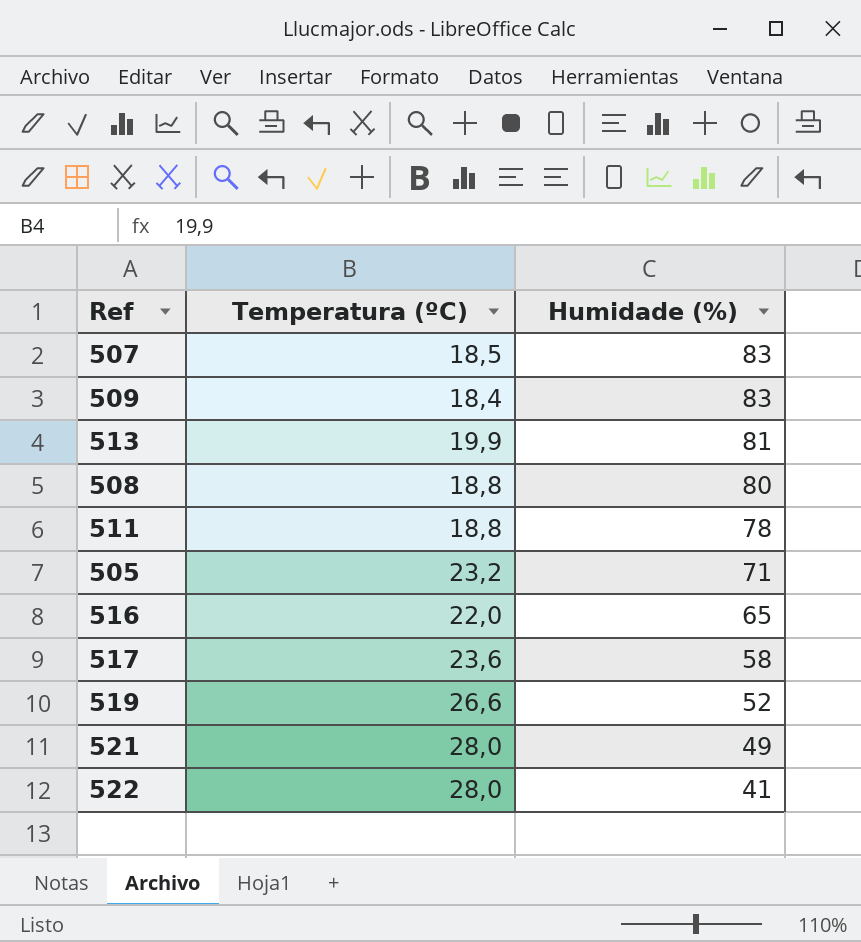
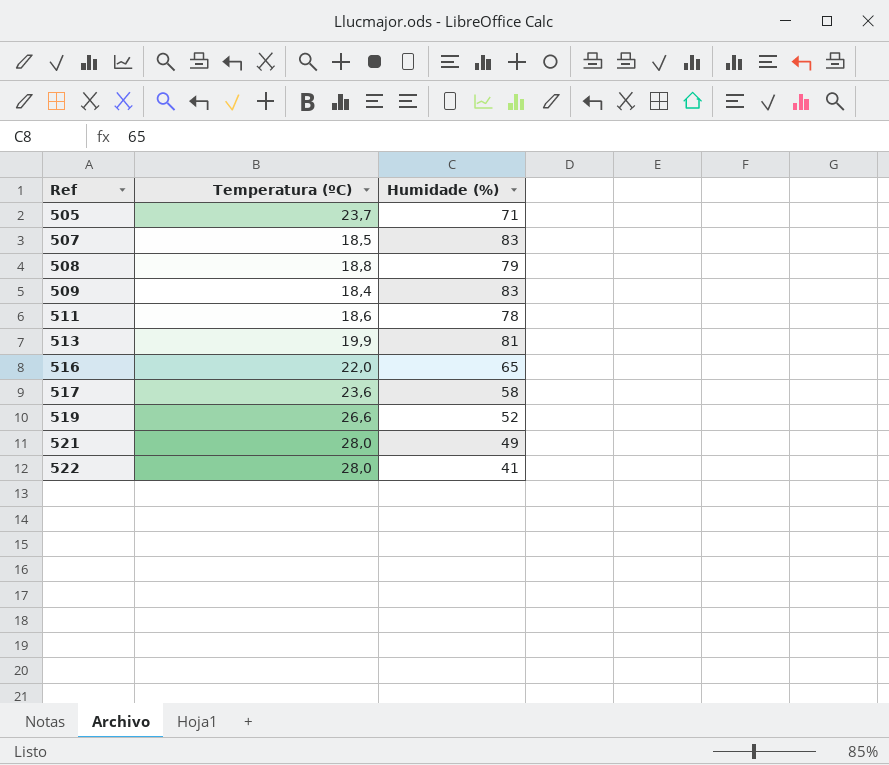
row order: Humidade (%) descending -> Ref ascending
505 | Temperatura (ºC): 23,2 -> 23,7
508 | Humidade (%): 80 -> 79
511 | Temperatura (ºC): 18,8 -> 18,6

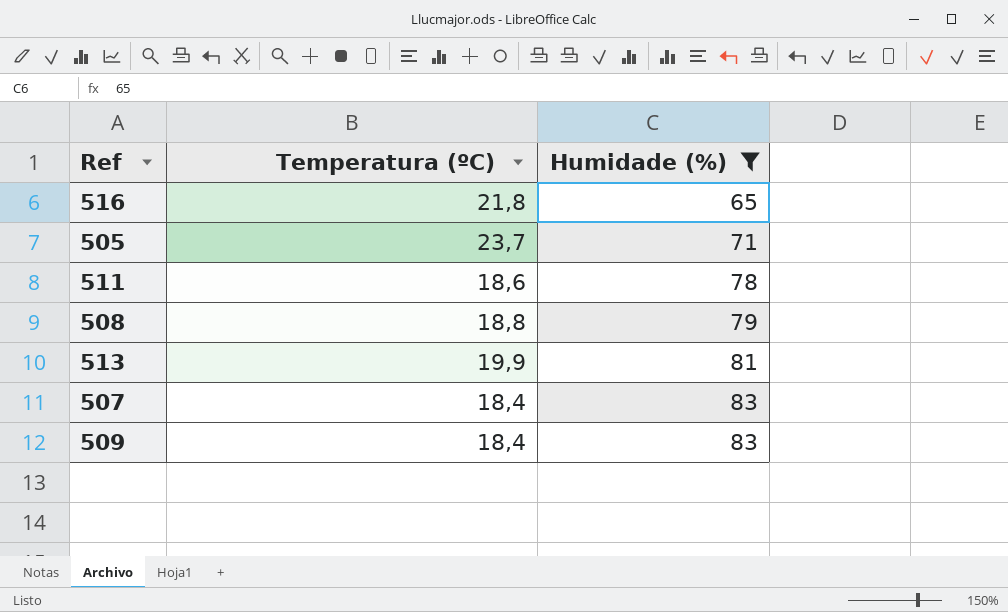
filter: none -> Humidade (%) >= 65
row order: Ref ascending -> Humidade (%) ascending
516 | Temperatura (ºC): 22,0 -> 21,8
507 | Temperatura (ºC): 18,5 -> 18,4

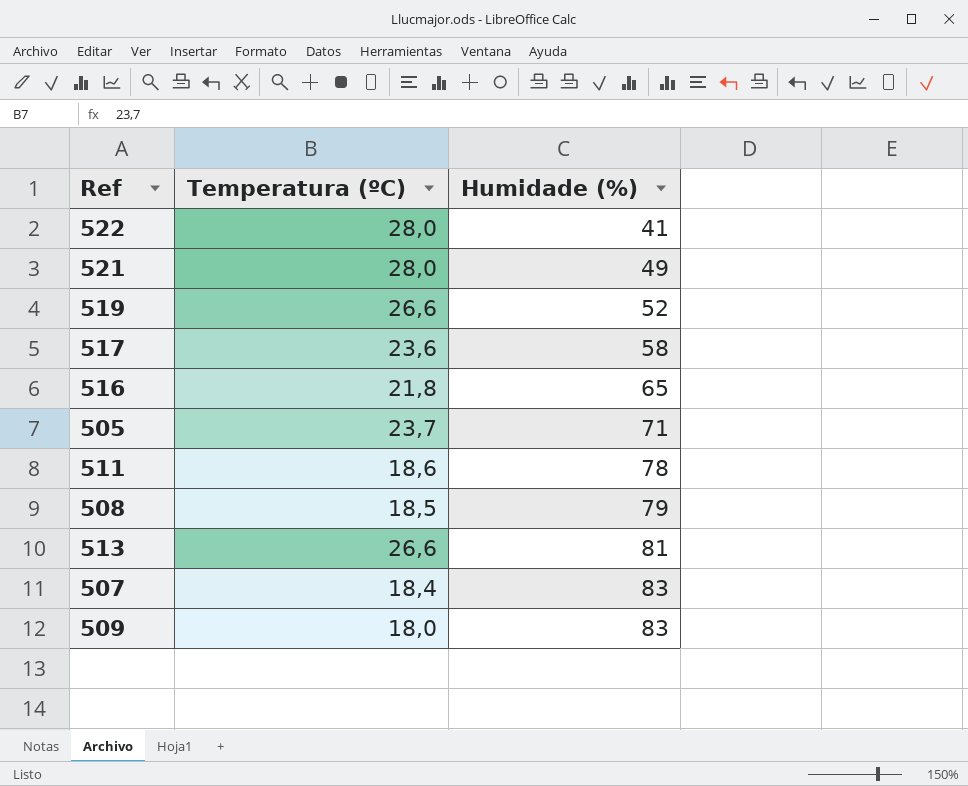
filter: Humidade (%) >= 65 -> none
508 | Temperatura (ºC): 18,8 -> 18,5
513 | Temperatura (ºC): 19,9 -> 26,6
509 | Temperatura (ºC): 18,4 -> 18,0

